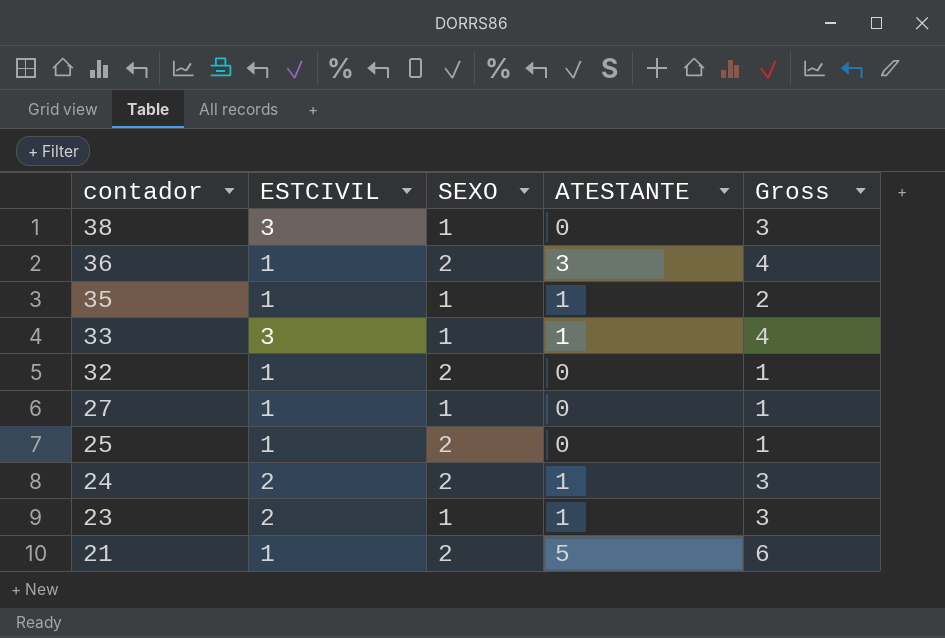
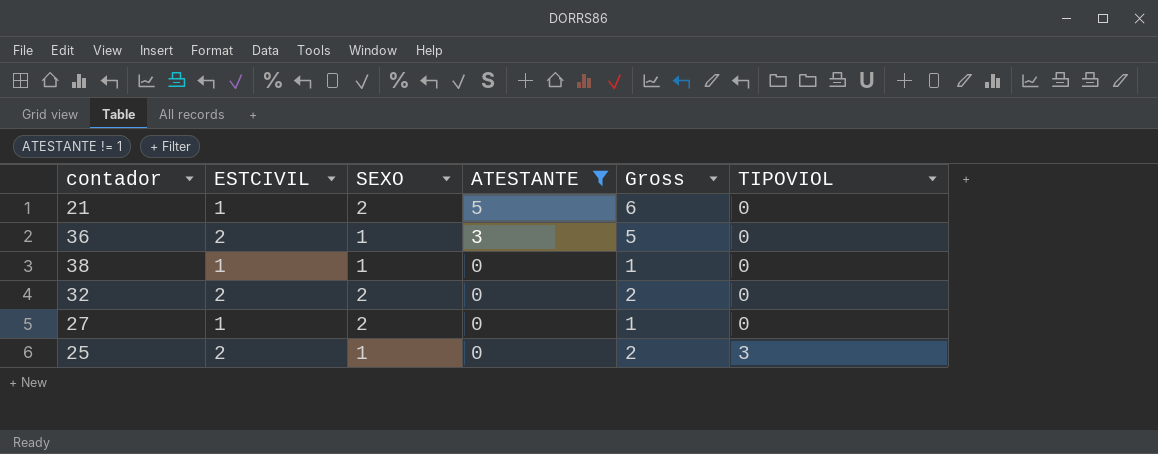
filter: none -> ATESTANTE != 1
row order: contador descending -> ATESTANTE descending
column TIPOVIOL | position: none -> 6
36 | ESTCIVIL: 1 -> 2
36 | SEXO: 2 -> 1
36 | Gross: 4 -> 5
38 | ESTCIVIL: 3 -> 1
38 | Gross: 3 -> 1
32 | ESTCIVIL: 1 -> 2
32 | Gross: 1 -> 2
27 | SEXO: 1 -> 2
25 | ESTCIVIL: 1 -> 2
25 | SEXO: 2 -> 1
25 | Gross: 1 -> 2

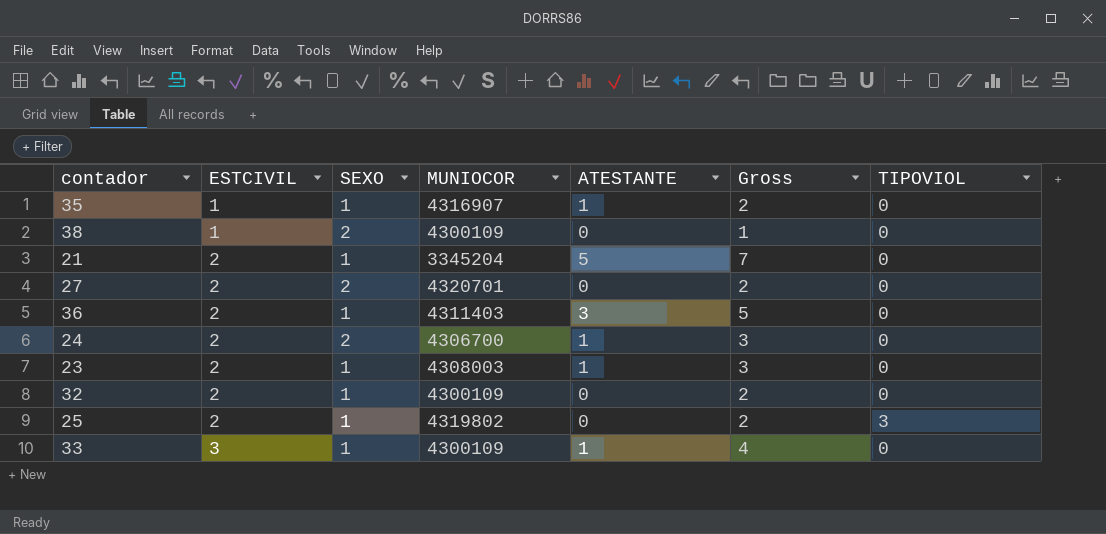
filter: ATESTANTE != 1 -> none
row order: ATESTANTE descending -> ESTCIVIL ascending
column MUNIOCOR | position: none -> 4
38 | SEXO: 1 -> 2
21 | ESTCIVIL: 1 -> 2
21 | SEXO: 2 -> 1
21 | Gross: 6 -> 7
27 | ESTCIVIL: 1 -> 2
27 | Gross: 1 -> 2
32 | SEXO: 2 -> 1

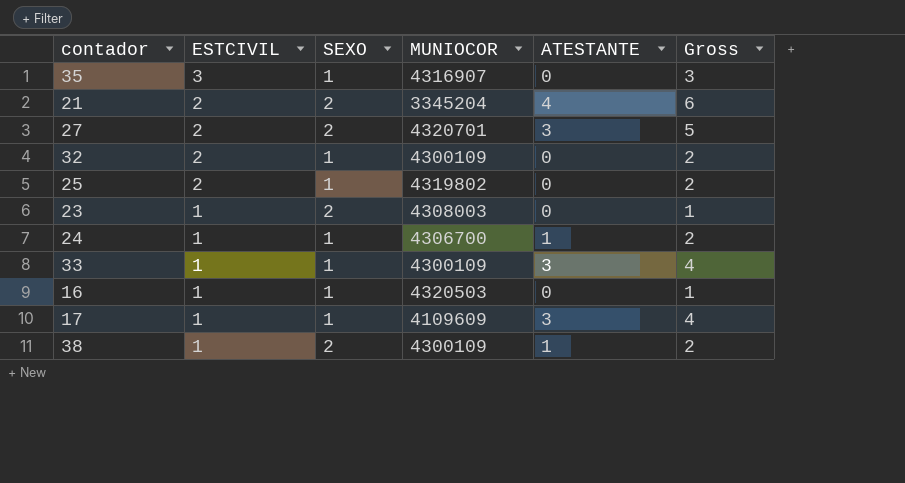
row order: ESTCIVIL ascending -> ESTCIVIL descending
column TIPOVIOL | position: 7 -> none
row 36: 2 | 1 | 4311403 | 3 | 5 | 0 -> none
35 | ESTCIVIL: 1 -> 3
35 | ATESTANTE: 1 -> 0
35 | Gross: 2 -> 3
21 | SEXO: 1 -> 2
21 | ATESTANTE: 5 -> 4
21 | Gross: 7 -> 6
27 | ATESTANTE: 0 -> 3
27 | Gross: 2 -> 5
23 | ESTCIVIL: 2 -> 1
23 | SEXO: 1 -> 2
23 | ATESTANTE: 1 -> 0
23 | Gross: 3 -> 1
24 | ESTCIVIL: 2 -> 1
24 | SEXO: 2 -> 1
24 | Gross: 3 -> 2
33 | ESTCIVIL: 3 -> 1
33 | ATESTANTE: 1 -> 3
row 16: none -> 1 | 1 | 4320503 | 0 | 1
row 17: none -> 1 | 1 | 4109609 | 3 | 4
38 | ATESTANTE: 0 -> 1
38 | Gross: 1 -> 2

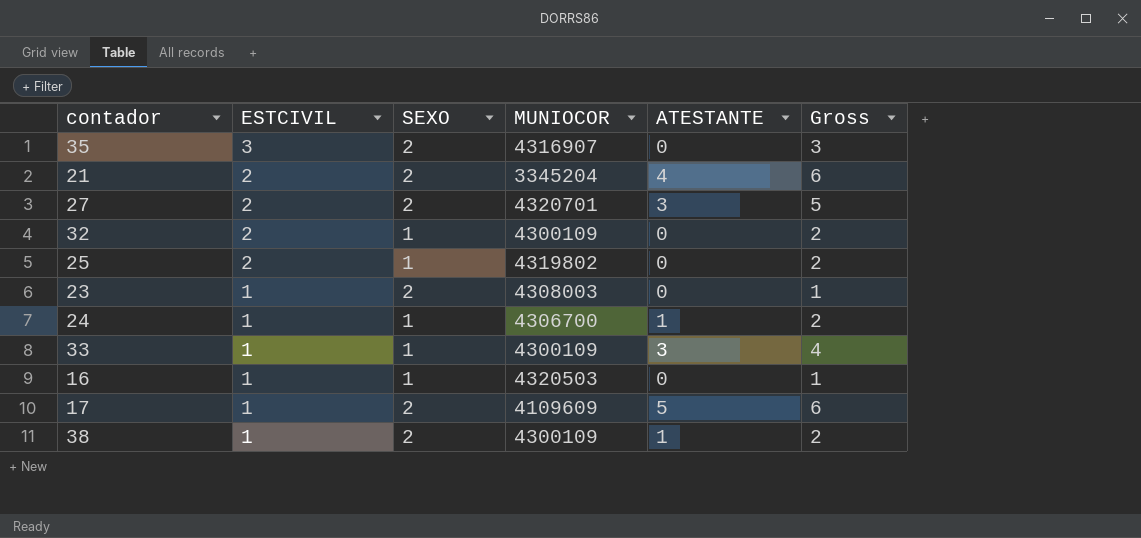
35 | SEXO: 1 -> 2
17 | SEXO: 1 -> 2
17 | ATESTANTE: 3 -> 5
17 | Gross: 4 -> 6

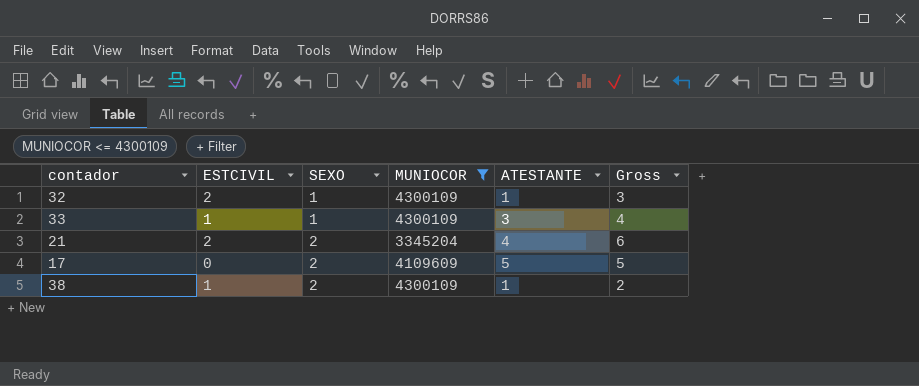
filter: none -> MUNIOCOR <= 4300109
row order: ESTCIVIL descending -> SEXO ascending
32 | ATESTANTE: 0 -> 1
32 | Gross: 2 -> 3
17 | ESTCIVIL: 1 -> 0
17 | Gross: 6 -> 5

